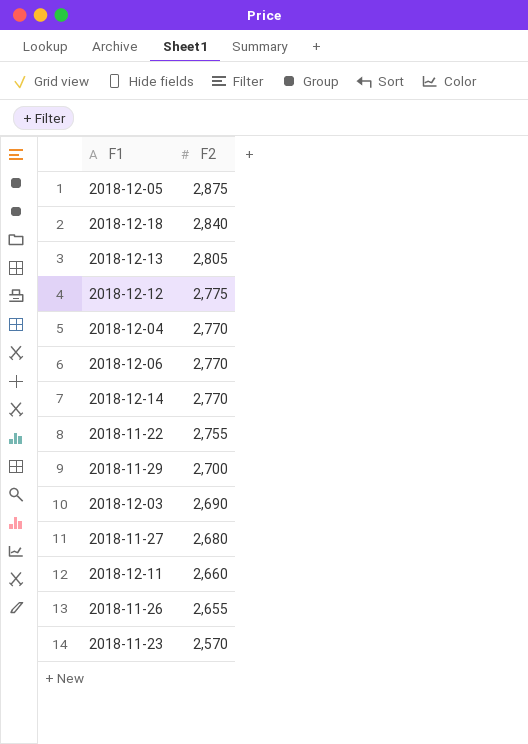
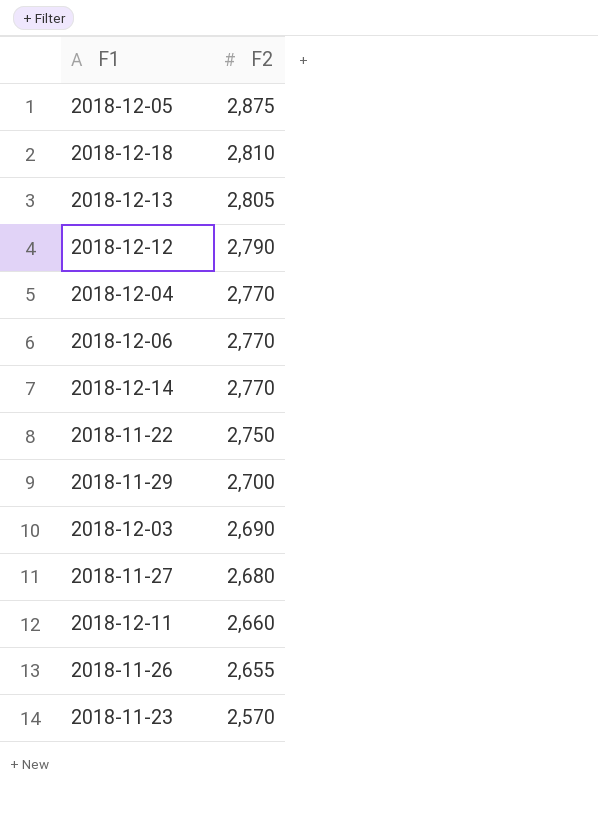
2018-12-18 | F2: 2,840 -> 2,810
2018-12-12 | F2: 2,775 -> 2,790
2018-11-22 | F2: 2,755 -> 2,750

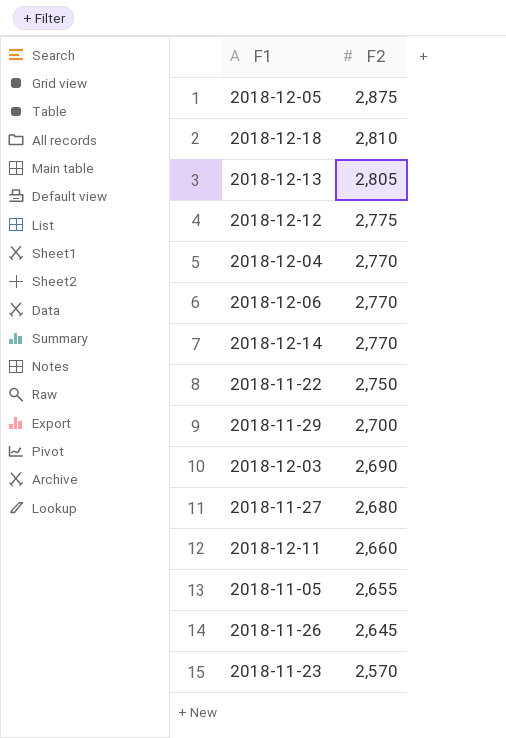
2018-12-12 | F2: 2,790 -> 2,775
row 2018-11-05: none -> 2,655
2018-11-26 | F2: 2,655 -> 2,645

